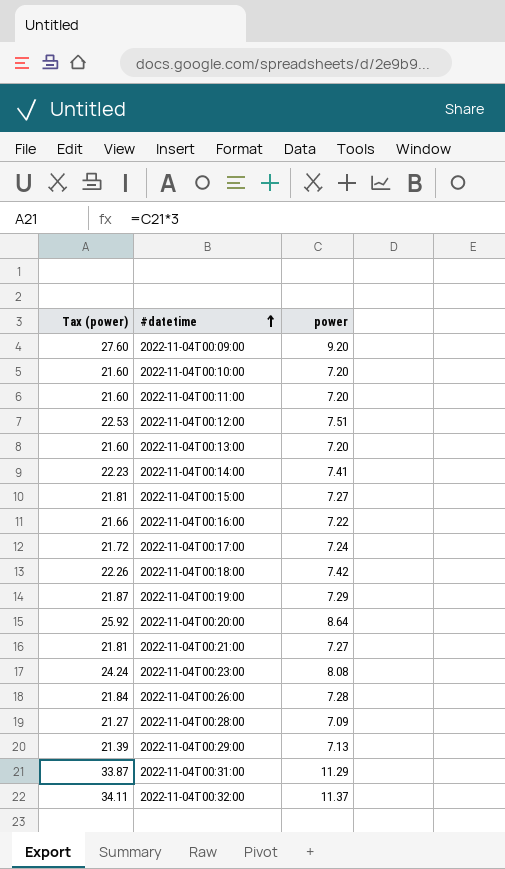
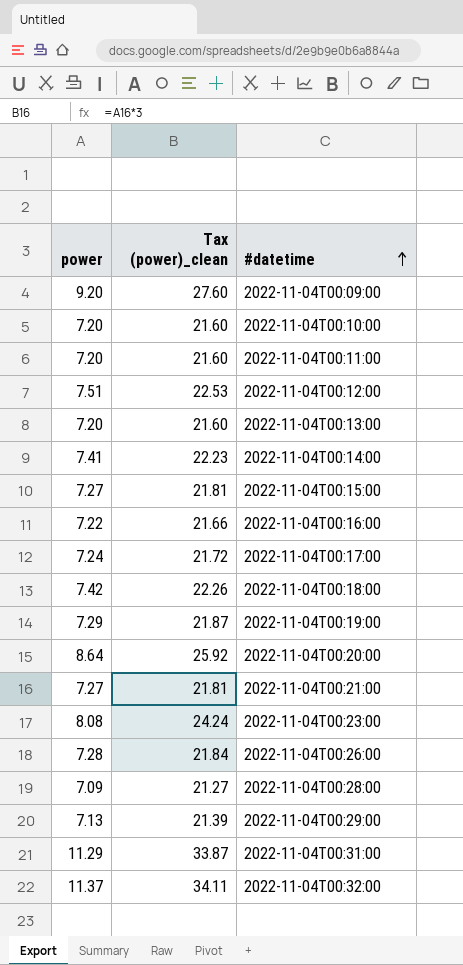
column power | position: 3 -> 1
column name: Tax (power) -> Tax (power)_clean

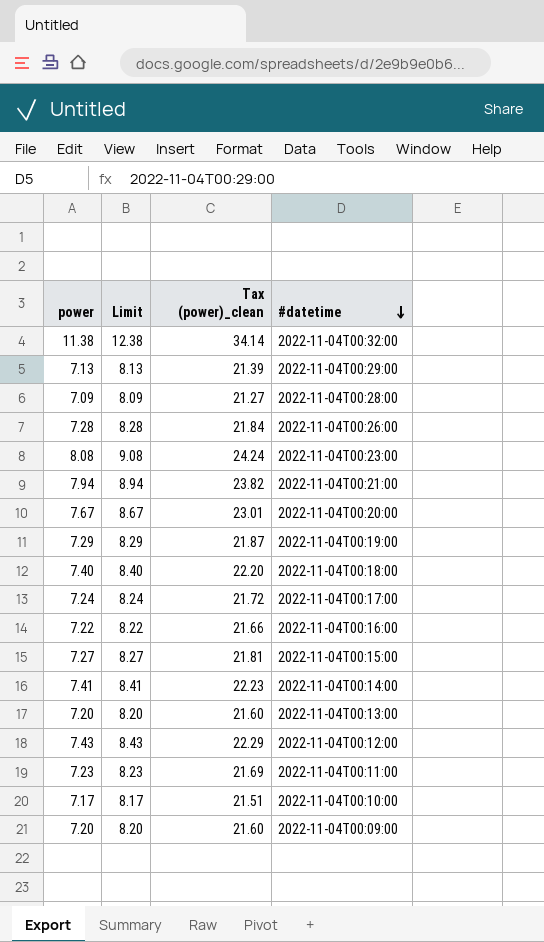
row order: #datetime ascending -> #datetime descending
column Limit | formula: none -> [power] + 1
row 2022-11-04T00:31:00: 11.29 | 33.87 -> none
2022-11-04T00:32:00 | power: 11.37 -> 11.38
2022-11-04T00:32:00 | Tax (power)_clean: 34.11 -> 34.14
2022-11-04T00:21:00 | power: 7.27 -> 7.94
2022-11-04T00:21:00 | Tax (power)_clean: 21.81 -> 23.82
2022-11-04T00:20:00 | power: 8.64 -> 7.67
2022-11-04T00:20:00 | Tax (power)_clean: 25.92 -> 23.01
2022-11-04T00:18:00 | power: 7.42 -> 7.40
2022-11-04T00:18:00 | Tax (power)_clean: 22.26 -> 22.20
2022-11-04T00:12:00 | power: 7.51 -> 7.43
2022-11-04T00:12:00 | Tax (power)_clean: 22.53 -> 22.29
2022-11-04T00:11:00 | power: 7.20 -> 7.23
2022-11-04T00:11:00 | Tax (power)_clean: 21.60 -> 21.69
2022-11-04T00:10:00 | power: 7.20 -> 7.17
2022-11-04T00:10:00 | Tax (power)_clean: 21.60 -> 21.51
2022-11-04T00:09:00 | power: 9.20 -> 7.20
2022-11-04T00:09:00 | Tax (power)_clean: 27.60 -> 21.60

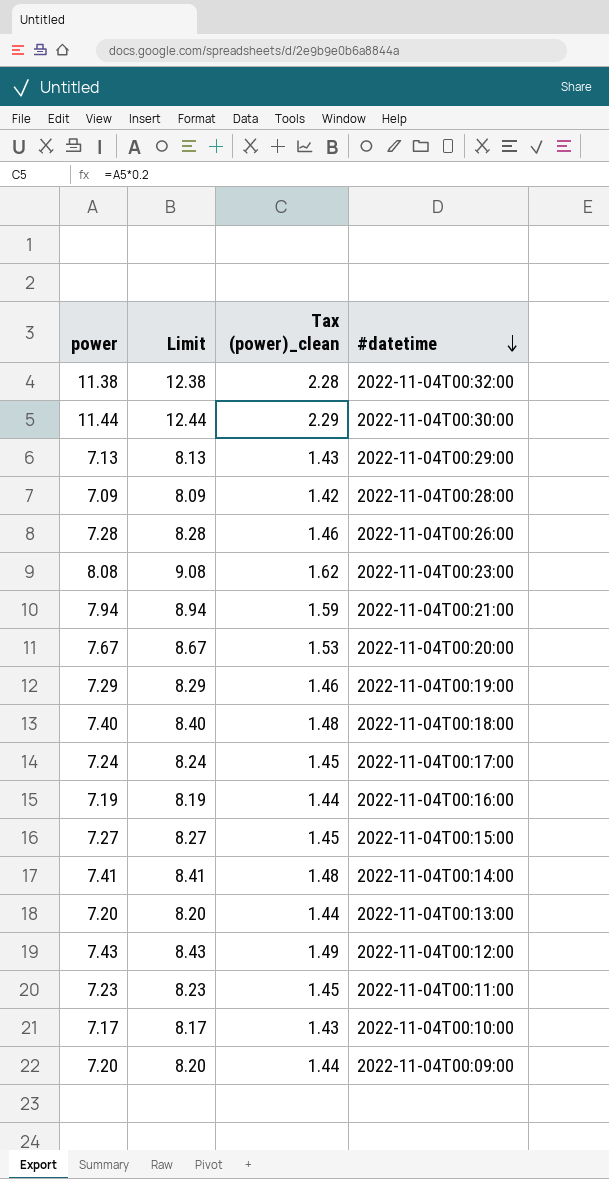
column Tax (power)_clean | formula: [power] * 3 -> [power] * 0.2
row 2022-11-04T00:30:00: none -> 11.44 | 12.44 | 2.29
2022-11-04T00:16:00 | power: 7.22 -> 7.19
2022-11-04T00:16:00 | Limit: 8.22 -> 8.19

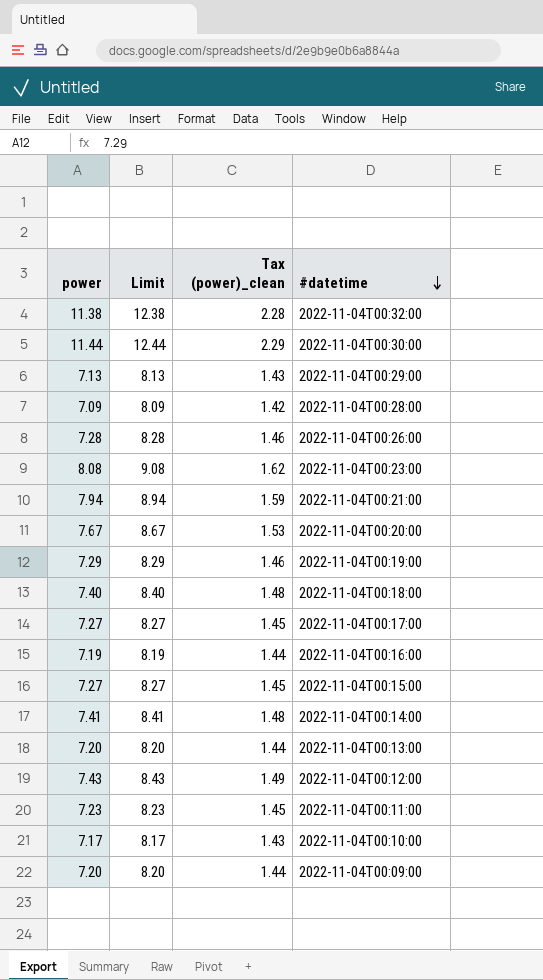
2022-11-04T00:17:00 | power: 7.24 -> 7.27
2022-11-04T00:17:00 | Limit: 8.24 -> 8.27

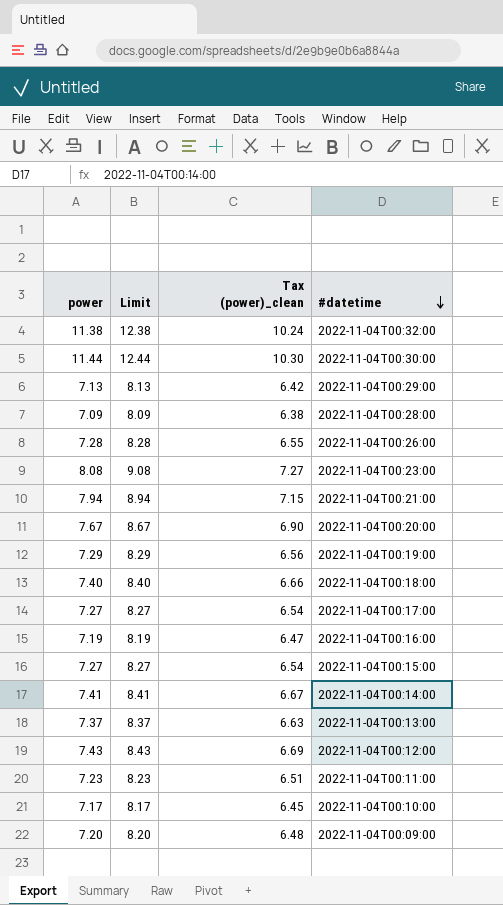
column Tax (power)_clean | formula: [power] * 0.2 -> [power] * 0.9
2022-11-04T00:13:00 | power: 7.20 -> 7.37
2022-11-04T00:13:00 | Limit: 8.20 -> 8.37

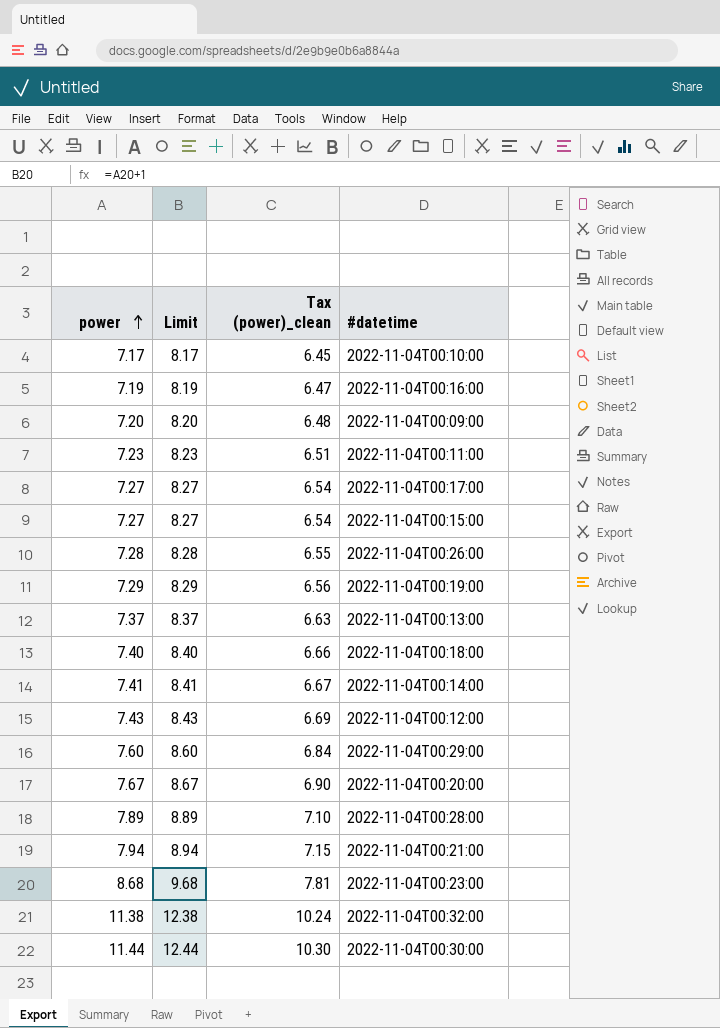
row order: #datetime descending -> power ascending
2022-11-04T00:29:00 | power: 7.13 -> 7.60
2022-11-04T00:29:00 | Limit: 8.13 -> 8.60
2022-11-04T00:29:00 | Tax (power)_clean: 6.42 -> 6.84
2022-11-04T00:28:00 | power: 7.09 -> 7.89
2022-11-04T00:28:00 | Limit: 8.09 -> 8.89
2022-11-04T00:28:00 | Tax (power)_clean: 6.38 -> 7.10
2022-11-04T00:23:00 | power: 8.08 -> 8.68
2022-11-04T00:23:00 | Limit: 9.08 -> 9.68
2022-11-04T00:23:00 | Tax (power)_clean: 7.27 -> 7.81

